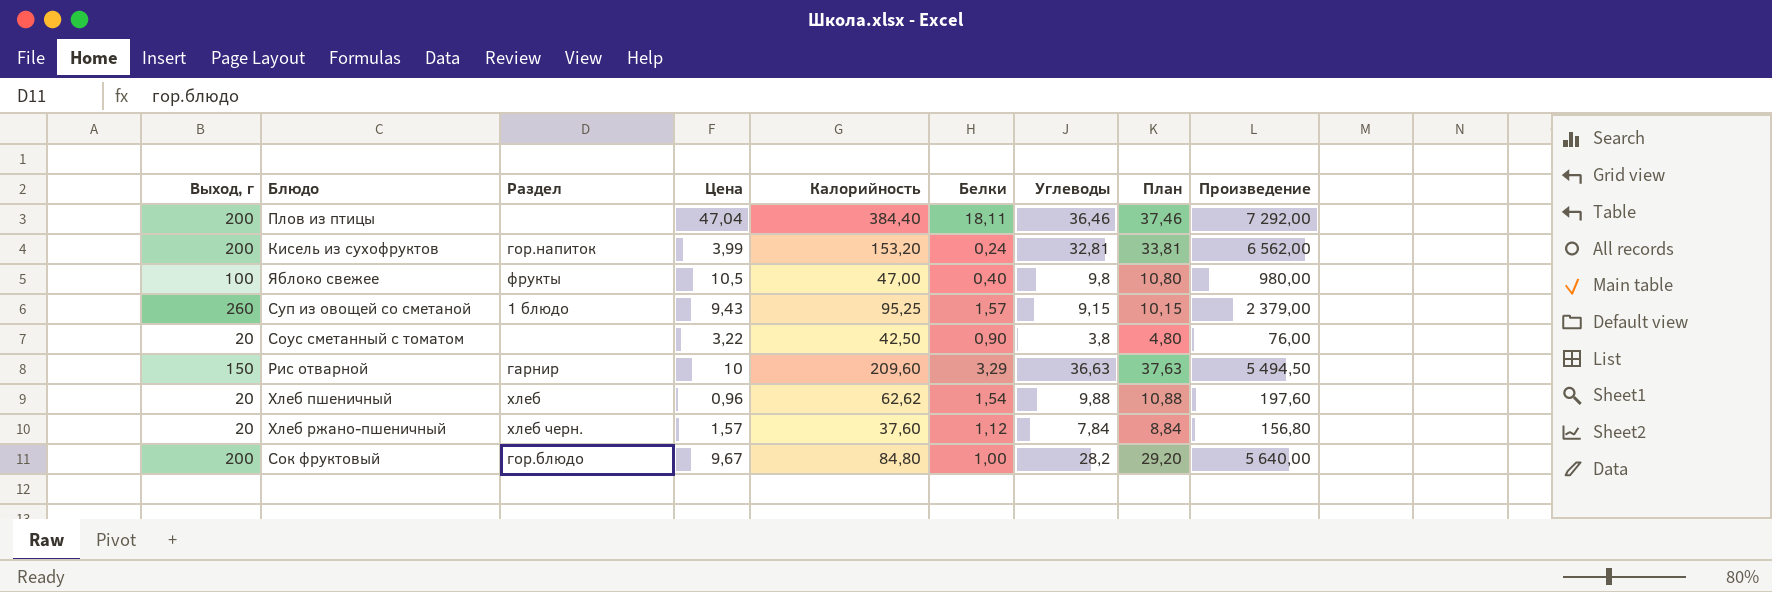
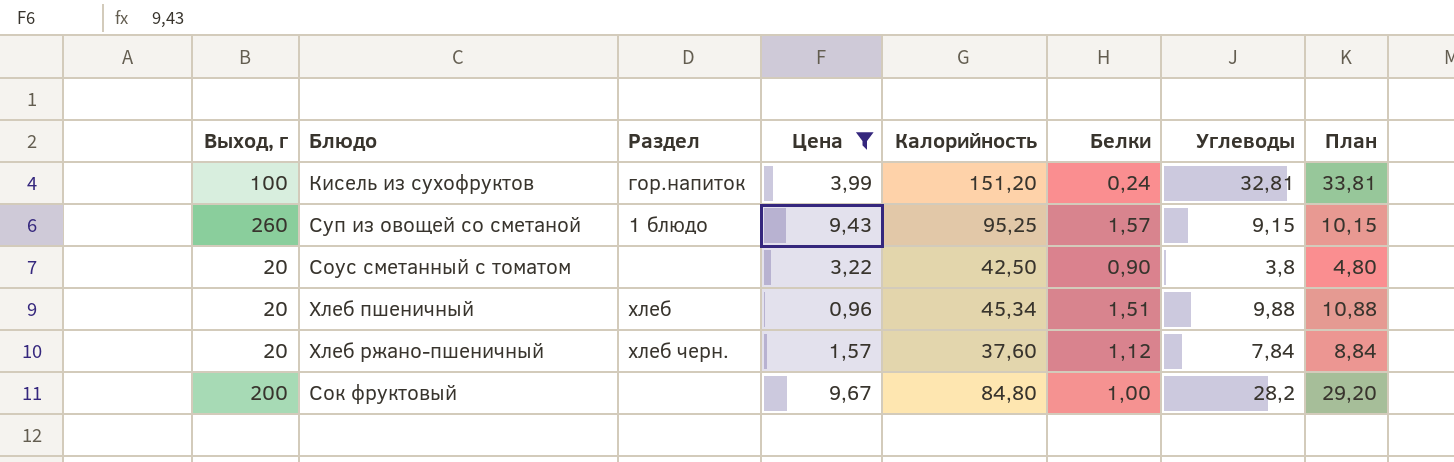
filter: none -> Цена <= 9,67
column Произведение | formula: [Выход, г] * [Углеводы] -> none
Кисель из сухофруктов | Выход, г: 200 -> 100
Кисель из сухофруктов | Калорийность: 153,20 -> 151,20
Хлеб пшеничный | Калорийность: 62,62 -> 45,34
Хлеб пшеничный | Белки: 1,54 -> 1,51
Сок фруктовый | Раздел: гор.блюдо -> none

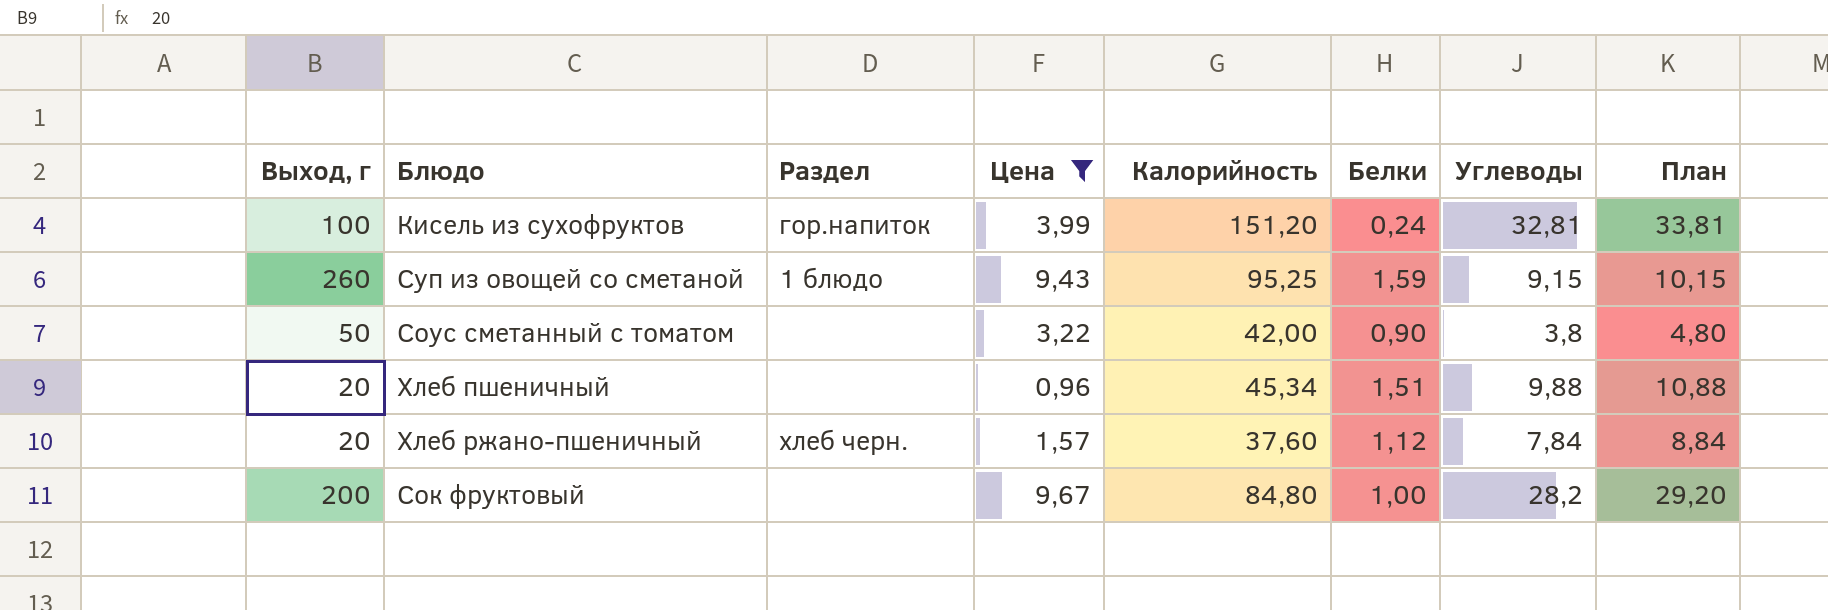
Суп из овощей со сметаной | Белки: 1,57 -> 1,59
Соус сметанный с томатом | Выход, г: 20 -> 50
Соус сметанный с томатом | Калорийность: 42,50 -> 42,00
Хлеб пшеничный | Раздел: хлеб -> none

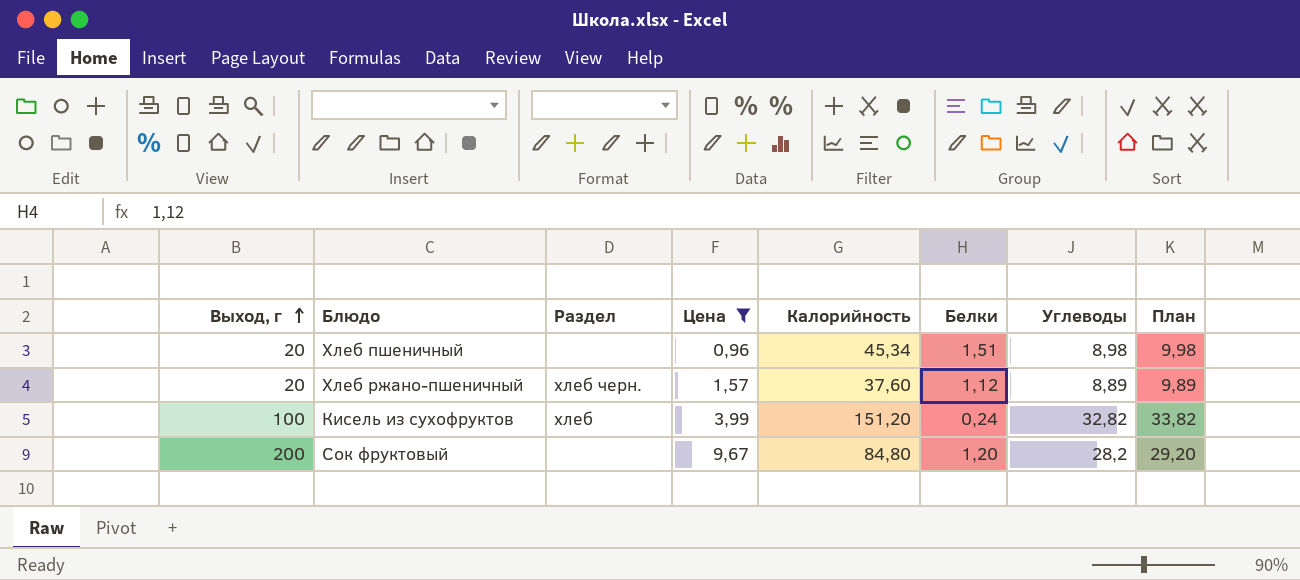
row order: none -> Выход, г ascending
row Суп из овощей со сметаной: 260 | 1 блюдо | 9,43 | 95,25 | 1,59 | 9,15 | 10,15 -> none
row Соус сметанный с томатом: 50 | none | 3,22 | 42,00 | 0,90 | 3,8 | 4,80 -> none
Хлеб пшеничный | Углеводы: 9,88 -> 8,98
Хлеб пшеничный | План: 10,88 -> 9,98
Хлеб ржано-пшеничный | Углеводы: 7,84 -> 8,89
Хлеб ржано-пшеничный | План: 8,84 -> 9,89
Кисель из сухофруктов | Раздел: гор.напиток -> хлеб
Кисель из сухофруктов | Углеводы: 32,81 -> 32,82
Кисель из сухофруктов | План: 33,81 -> 33,82
Сок фруктовый | Белки: 1,00 -> 1,20

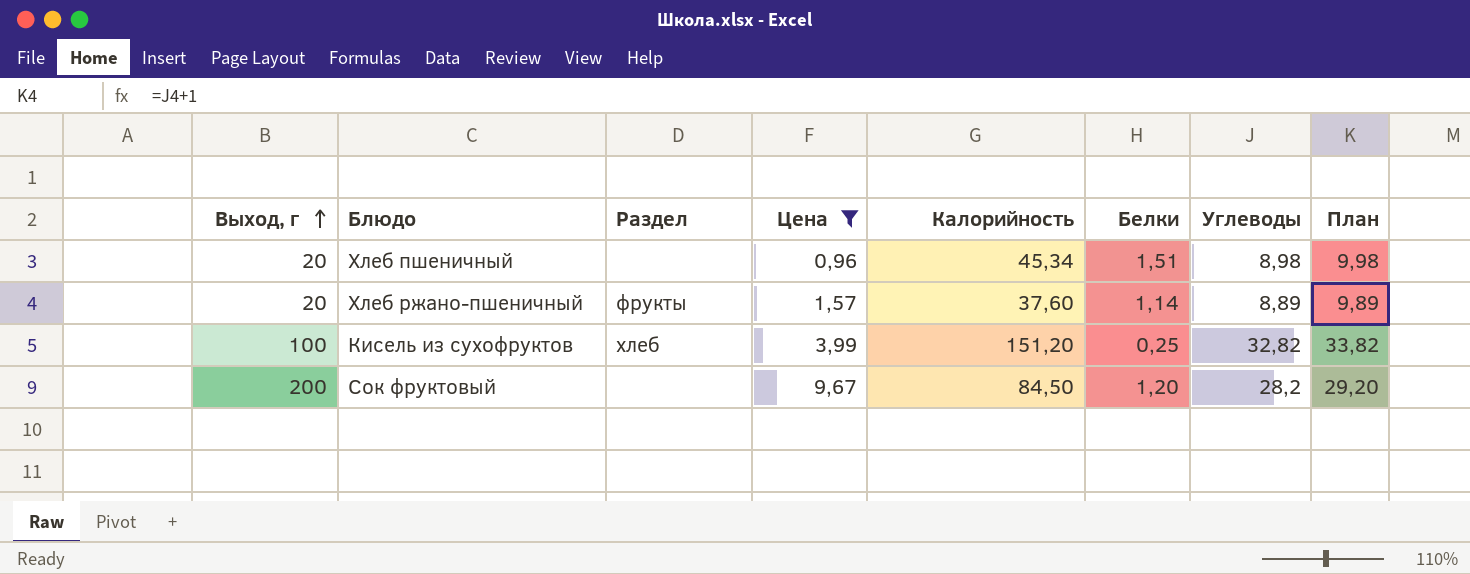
Хлеб ржано-пшеничный | Раздел: хлеб черн. -> фрукты
Хлеб ржано-пшеничный | Белки: 1,12 -> 1,14
Кисель из сухофруктов | Белки: 0,24 -> 0,25
Сок фруктовый | Калорийность: 84,80 -> 84,50

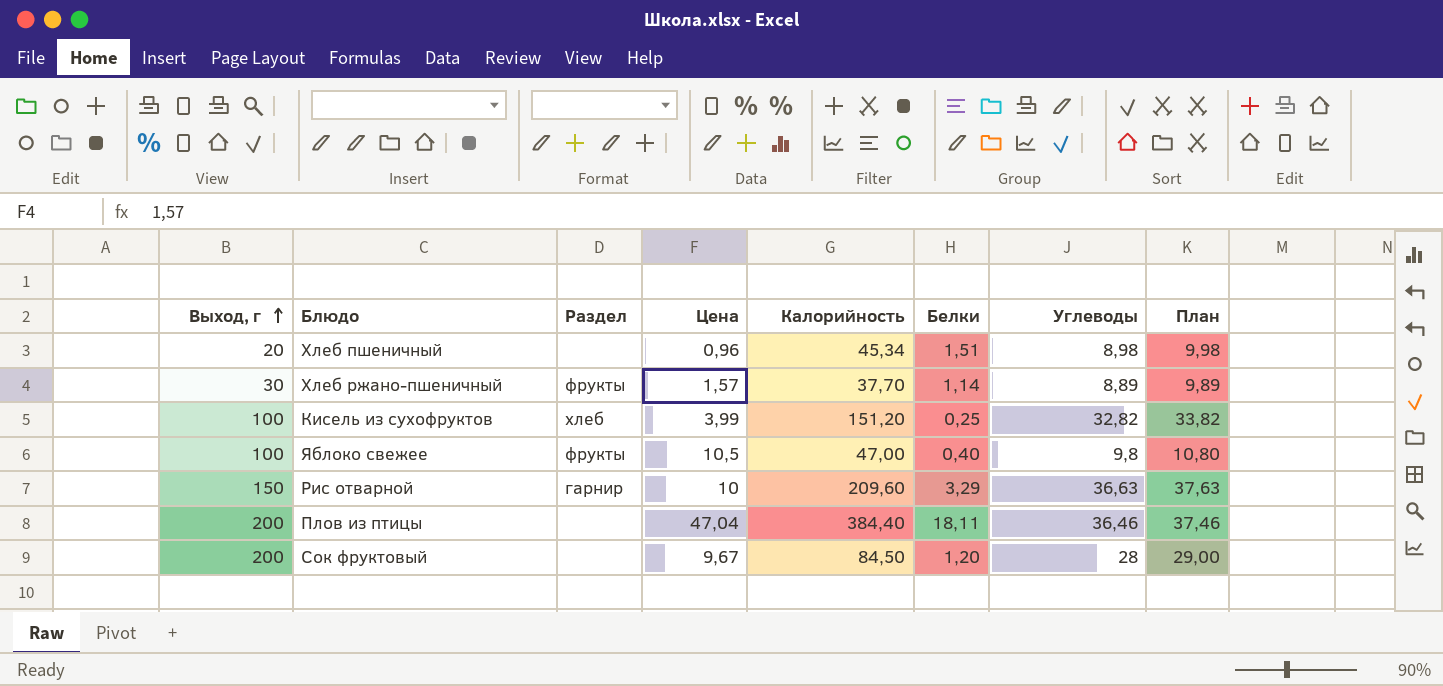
filter: Цена <= 9,67 -> none
Хлеб ржано-пшеничный | Выход, г: 20 -> 30
Хлеб ржано-пшеничный | Калорийность: 37,60 -> 37,70
Сок фруктовый | Углеводы: 28,2 -> 28
Сок фруктовый | План: 29,20 -> 29,00

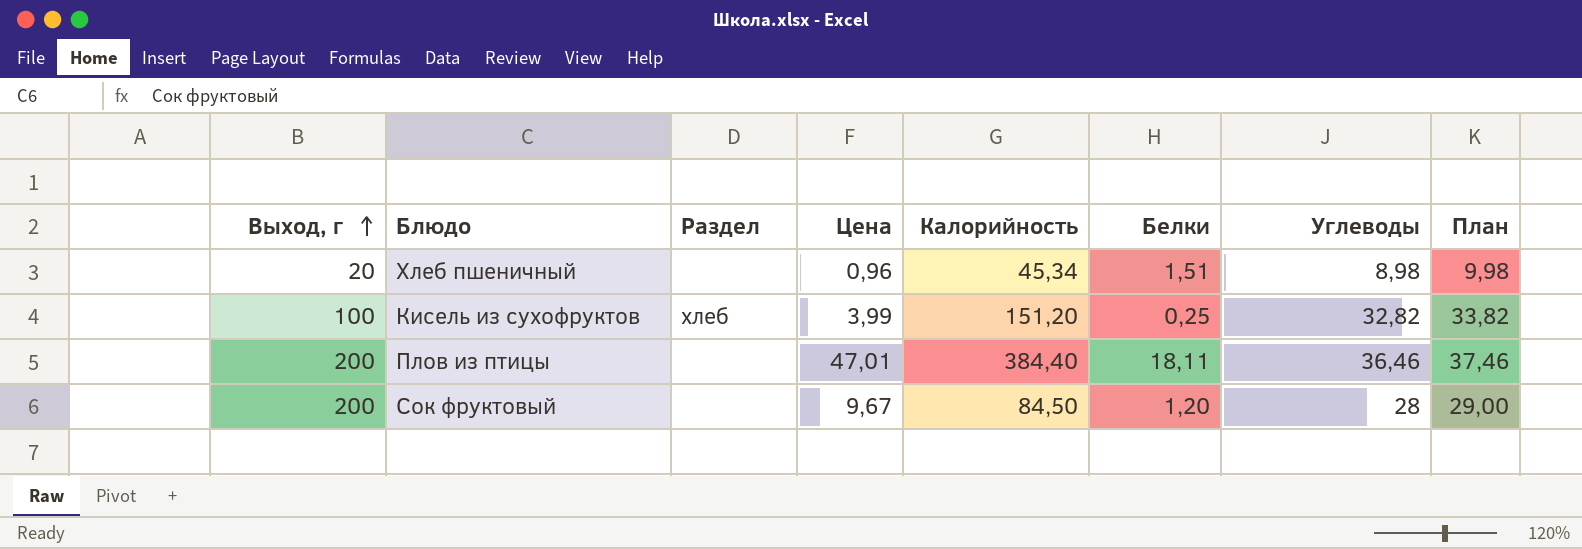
row Хлеб ржано-пшеничный: 30 | фрукты | 1,57 | 37,70 | 1,14 | 8,89 | 9,89 -> none
row Яблоко свежее: 100 | фрукты | 10,5 | 47,00 | 0,40 | 9,8 | 10,80 -> none
row Рис отварной: 150 | гарнир | 10 | 209,60 | 3,29 | 36,63 | 37,63 -> none
Плов из птицы | Цена: 47,04 -> 47,01

